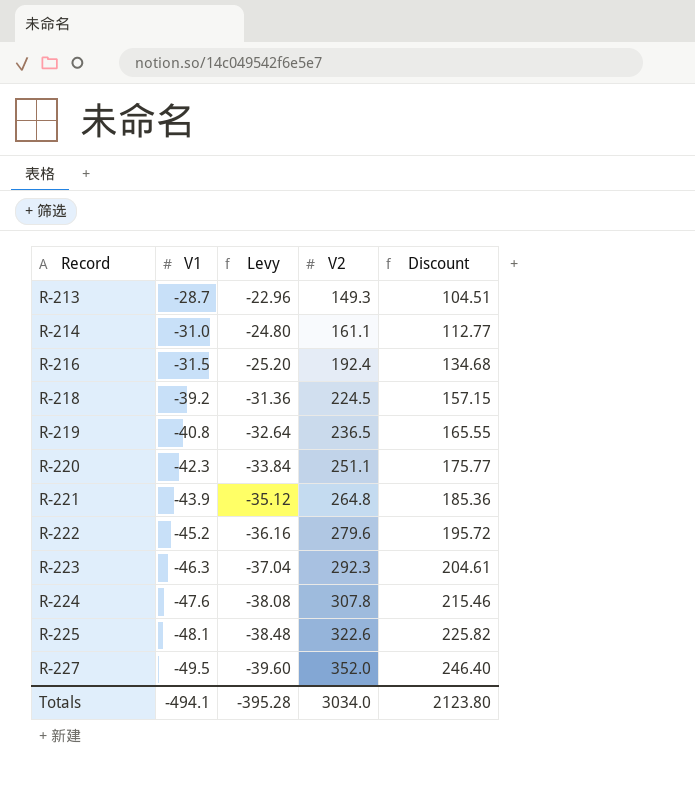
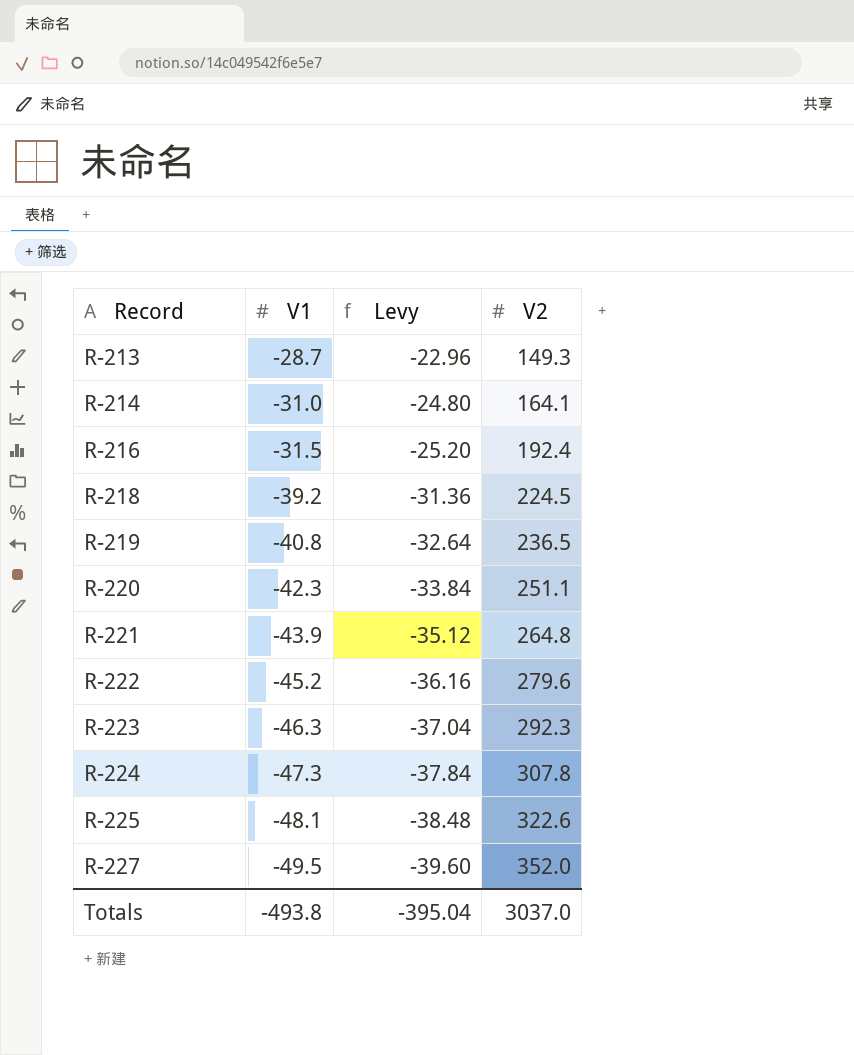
column Discount | formula: [V2] * 0.7 -> none
R-214 | V2: 161.1 -> 164.1
R-224 | V1: -47.6 -> -47.3
R-224 | Levy: -38.08 -> -37.84
Totals | V1: -494.1 -> -493.8
Totals | Levy: -395.28 -> -395.04
Totals | V2: 3034.0 -> 3037.0

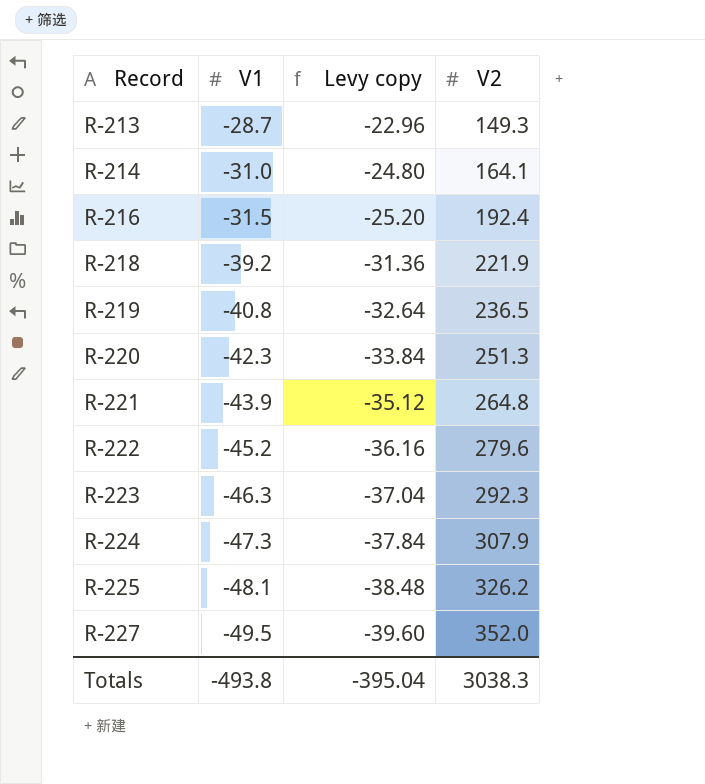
column name: Levy -> Levy copy
R-218 | V2: 224.5 -> 221.9
R-220 | V2: 251.1 -> 251.3
R-224 | V2: 307.8 -> 307.9
R-225 | V2: 322.6 -> 326.2
Totals | V2: 3037.0 -> 3038.3

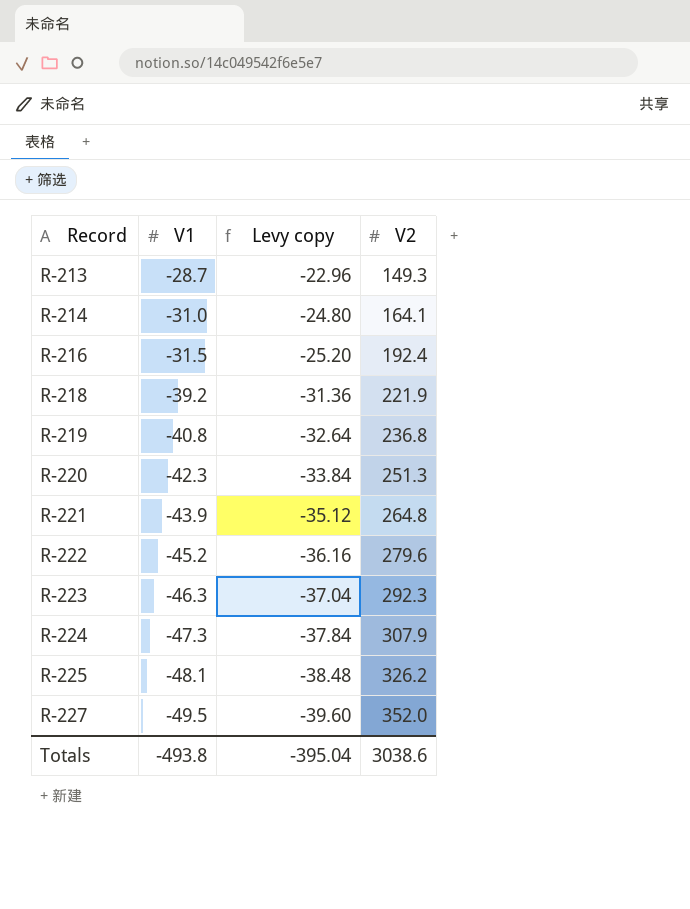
R-219 | V2: 236.5 -> 236.8
Totals | V2: 3038.3 -> 3038.6

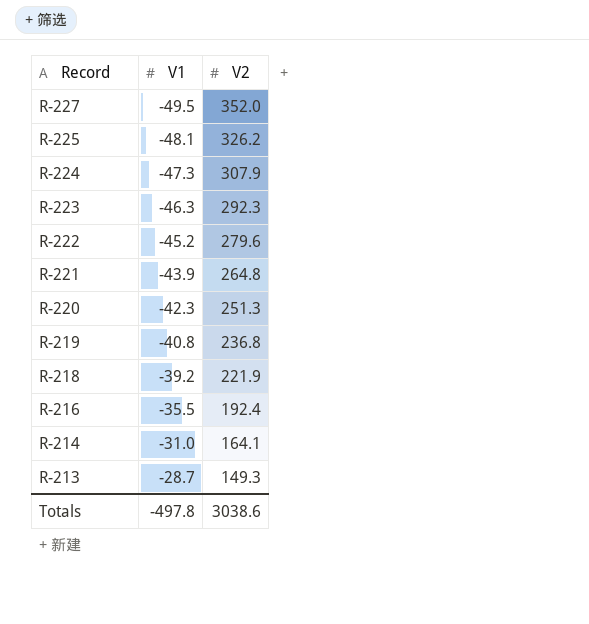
row order: Record ascending -> Record descending
column Levy copy | formula: [V1] * 0.8 -> none
R-216 | V1: -31.5 -> -35.5
Totals | V1: -493.8 -> -497.8

